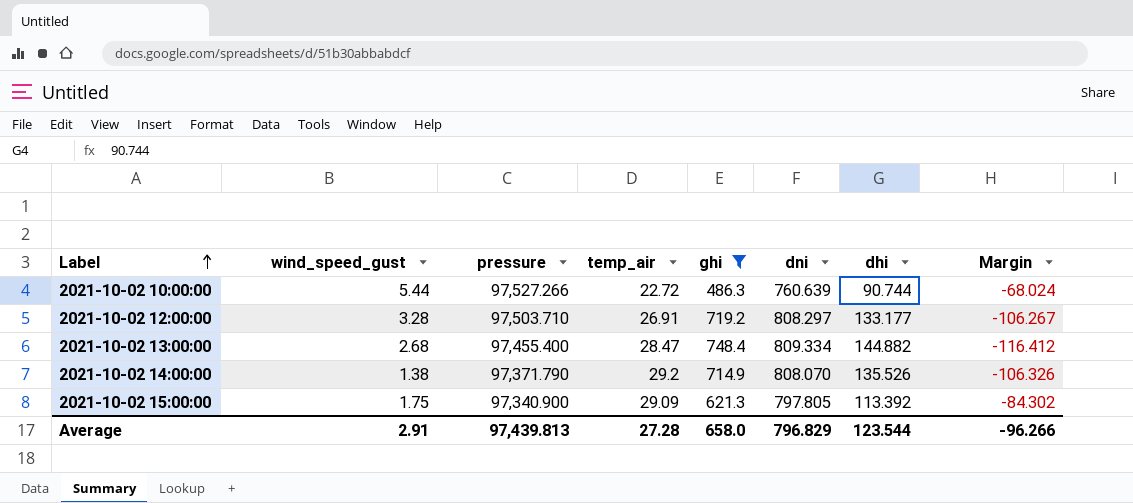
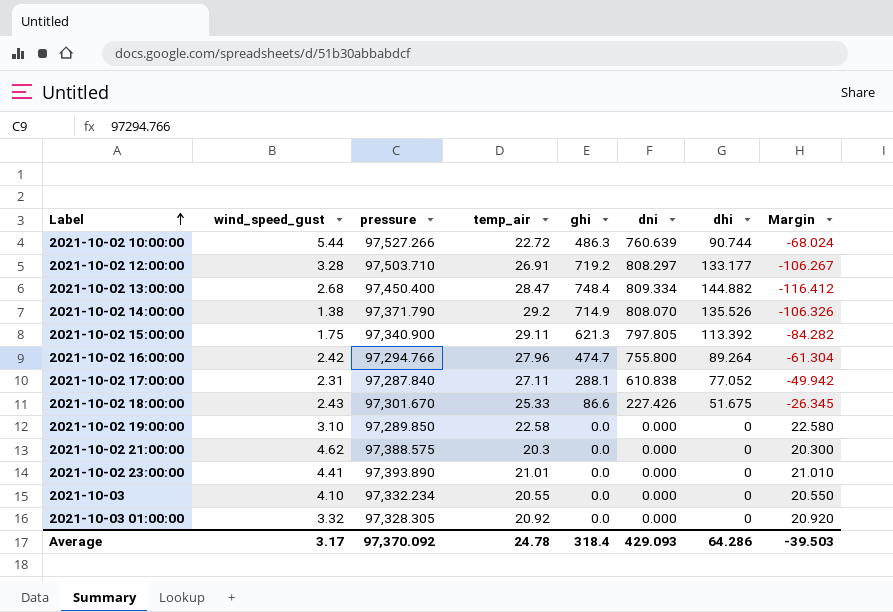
filter: ghi >= 486.3 -> none
2021-10-02 13:00:00 | pressure: 97,455.400 -> 97,450.400
2021-10-02 15:00:00 | temp_air: 29.09 -> 29.11
2021-10-02 15:00:00 | Margin: -84.302 -> -84.282
Average | wind_speed_gust: 2.91 -> 3.17
Average | pressure: 97,439.813 -> 97,370.092
Average | temp_air: 27.28 -> 24.78
Average | ghi: 658.0 -> 318.4
Average | dni: 796.829 -> 429.093
Average | dhi: 123.544 -> 64.286
Average | Margin: -96.266 -> -39.503

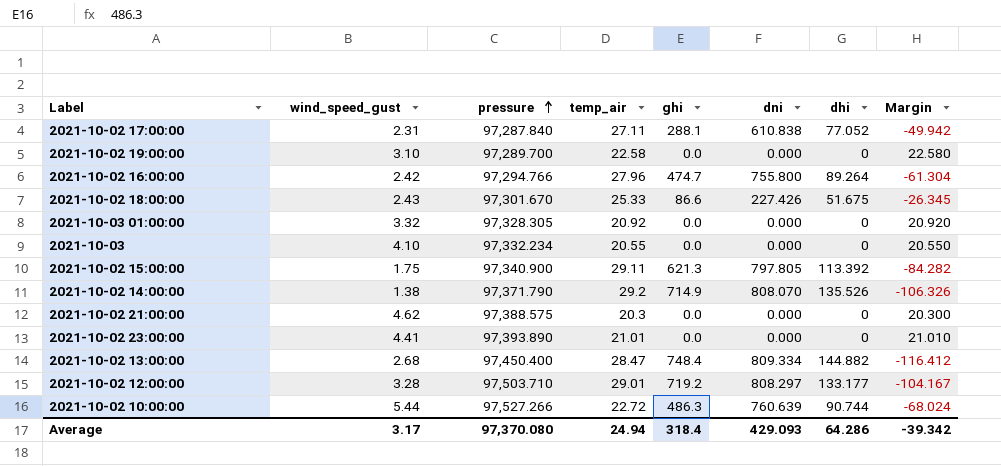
row order: Label ascending -> pressure ascending
2021-10-02 19:00:00 | pressure: 97,289.850 -> 97,289.700
2021-10-02 12:00:00 | temp_air: 26.91 -> 29.01
2021-10-02 12:00:00 | Margin: -106.267 -> -104.167
Average | pressure: 97,370.092 -> 97,370.080
Average | temp_air: 24.78 -> 24.94
Average | Margin: -39.503 -> -39.342

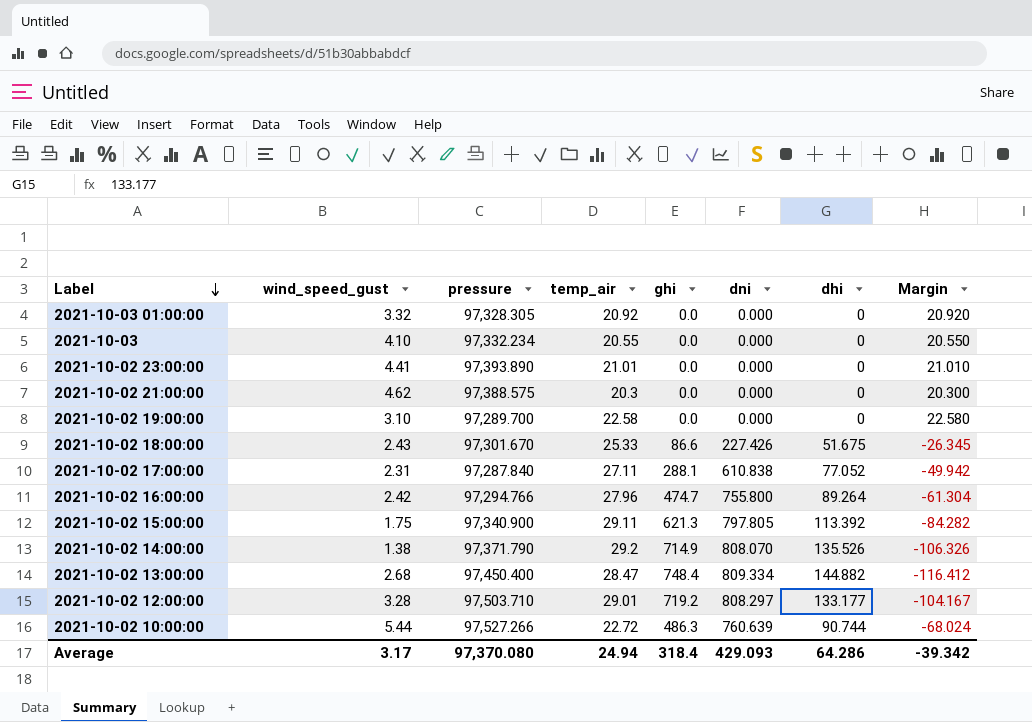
row order: pressure ascending -> Label descending

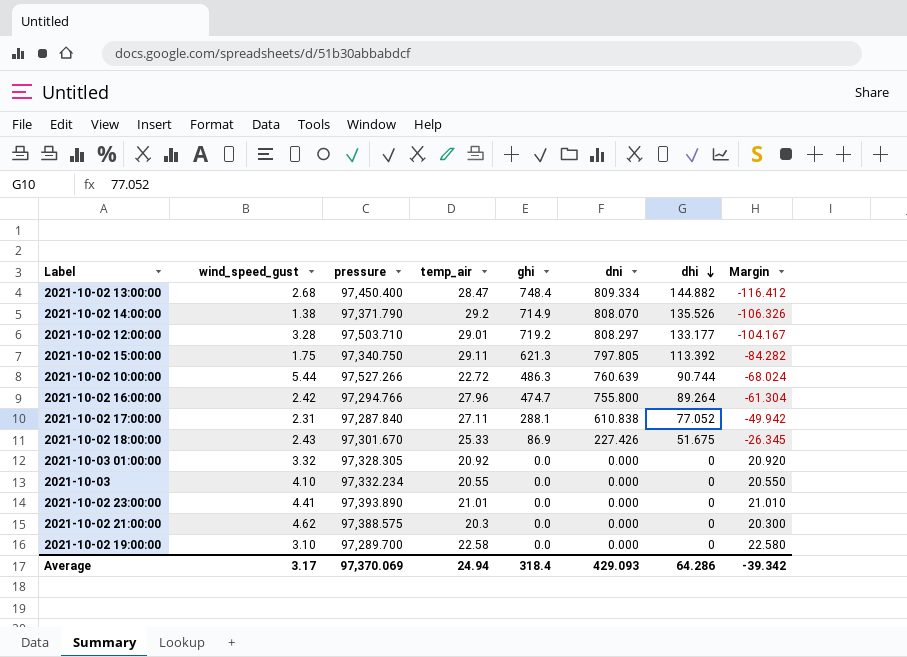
row order: Label descending -> dhi descending
2021-10-02 15:00:00 | pressure: 97,340.900 -> 97,340.750
2021-10-02 18:00:00 | ghi: 86.6 -> 86.9
Average | pressure: 97,370.080 -> 97,370.069

